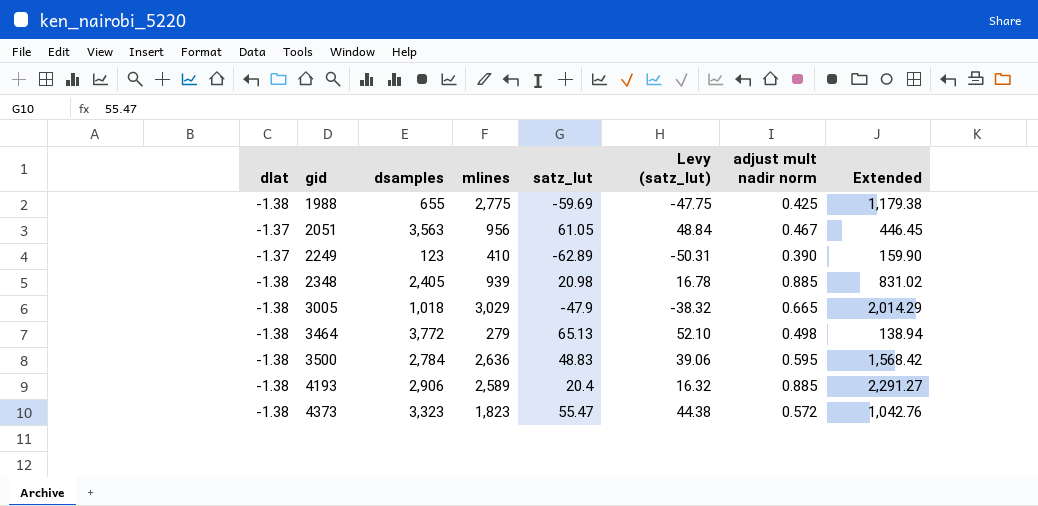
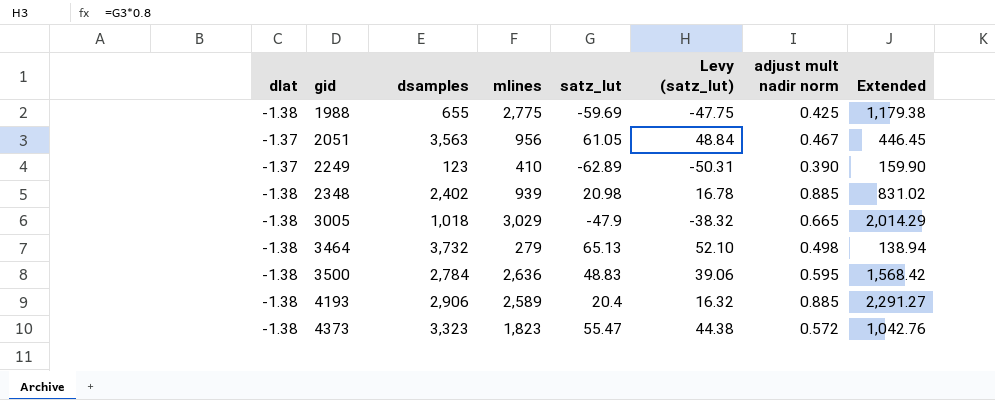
2348 | dsamples: 2,405 -> 2,402
3464 | dsamples: 3,772 -> 3,732

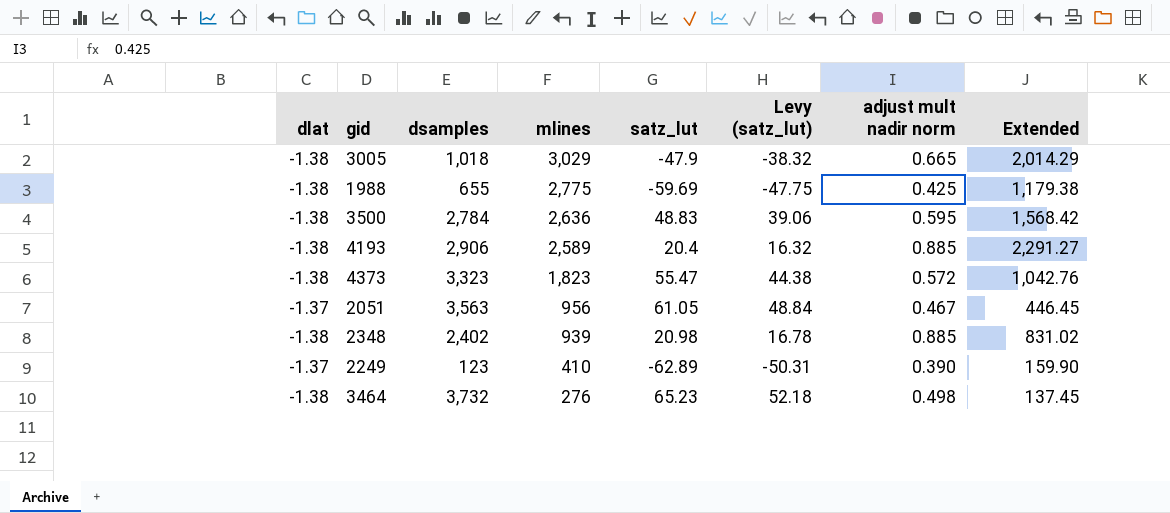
row order: gid ascending -> mlines descending
3464 | mlines: 279 -> 276
3464 | satz_lut: 65.13 -> 65.23
3464 | Levy (satz_lut): 52.10 -> 52.18
3464 | Extended: 138.94 -> 137.45

